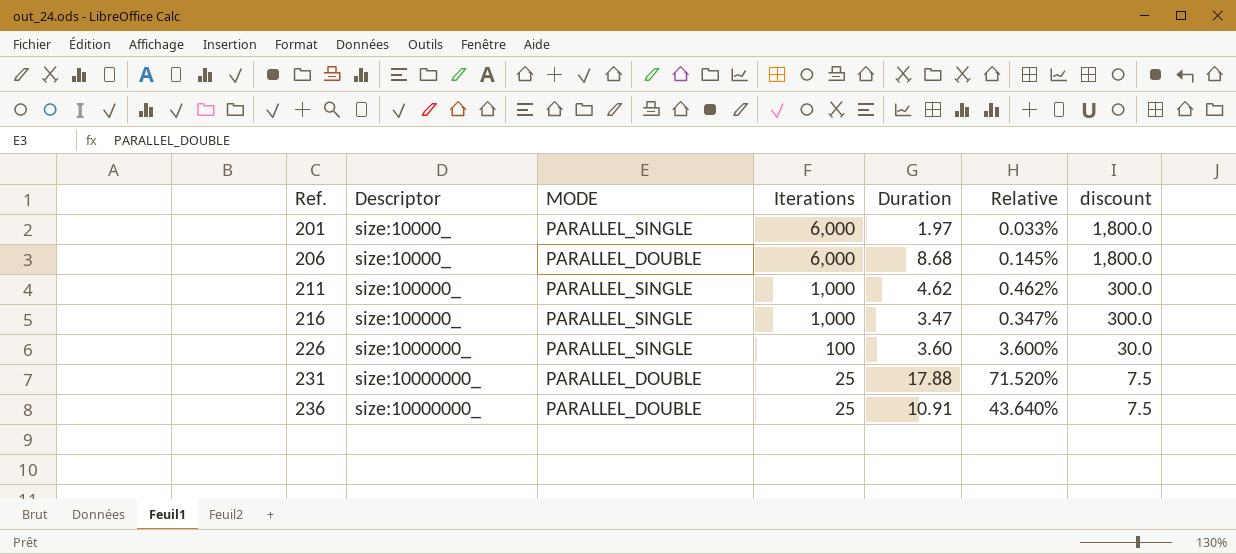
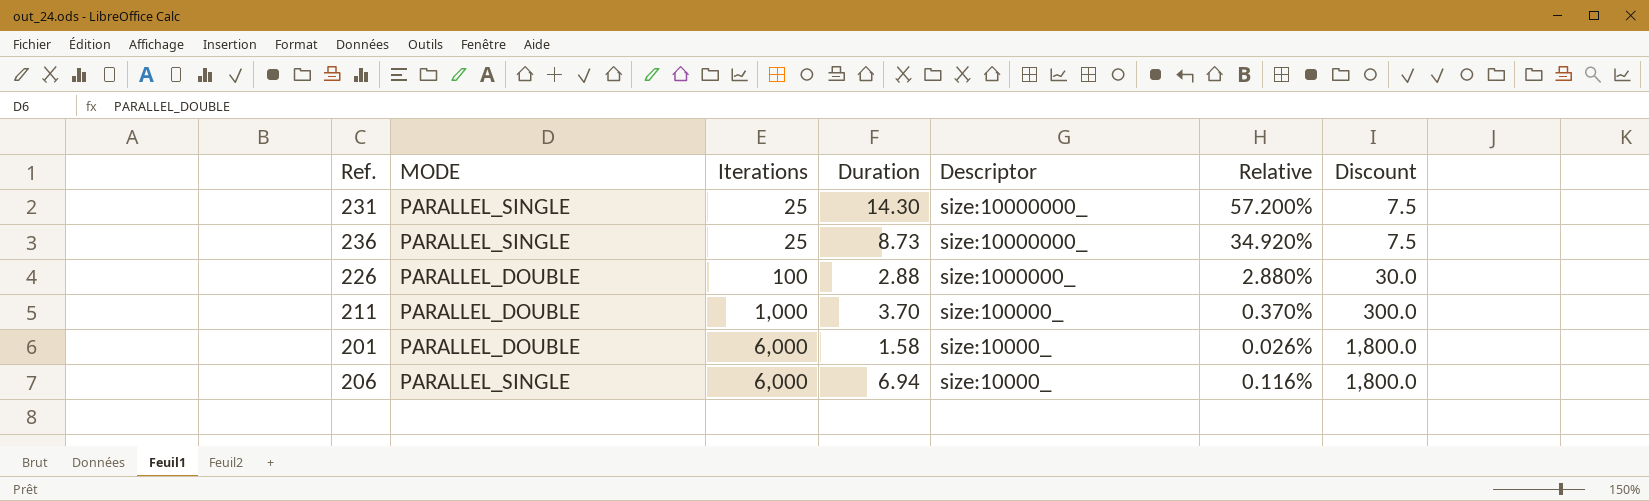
row order: Ref. ascending -> Iterations ascending
column Descriptor | position: 2 -> 5
column name: discount -> Discount
row 216: size:100000_ | PARALLEL_SINGLE | 1,000 | 3.47 | 0.347% | 300.0 -> none
231 | MODE: PARALLEL_DOUBLE -> PARALLEL_SINGLE
231 | Duration: 17.88 -> 14.30
231 | Relative: 71.520% -> 57.200%
236 | MODE: PARALLEL_DOUBLE -> PARALLEL_SINGLE
236 | Duration: 10.91 -> 8.73
236 | Relative: 43.640% -> 34.920%
226 | MODE: PARALLEL_SINGLE -> PARALLEL_DOUBLE
226 | Duration: 3.60 -> 2.88
226 | Relative: 3.600% -> 2.880%
211 | MODE: PARALLEL_SINGLE -> PARALLEL_DOUBLE
211 | Duration: 4.62 -> 3.70
211 | Relative: 0.462% -> 0.370%
201 | MODE: PARALLEL_SINGLE -> PARALLEL_DOUBLE
201 | Duration: 1.97 -> 1.58
201 | Relative: 0.033% -> 0.026%
206 | MODE: PARALLEL_DOUBLE -> PARALLEL_SINGLE
206 | Duration: 8.68 -> 6.94
206 | Relative: 0.145% -> 0.116%

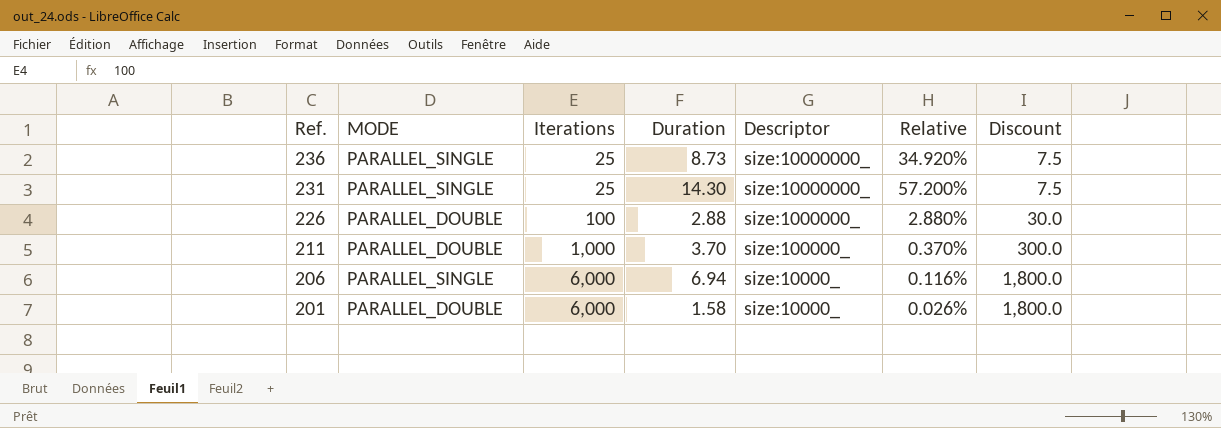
row order: Iterations ascending -> Ref. descending

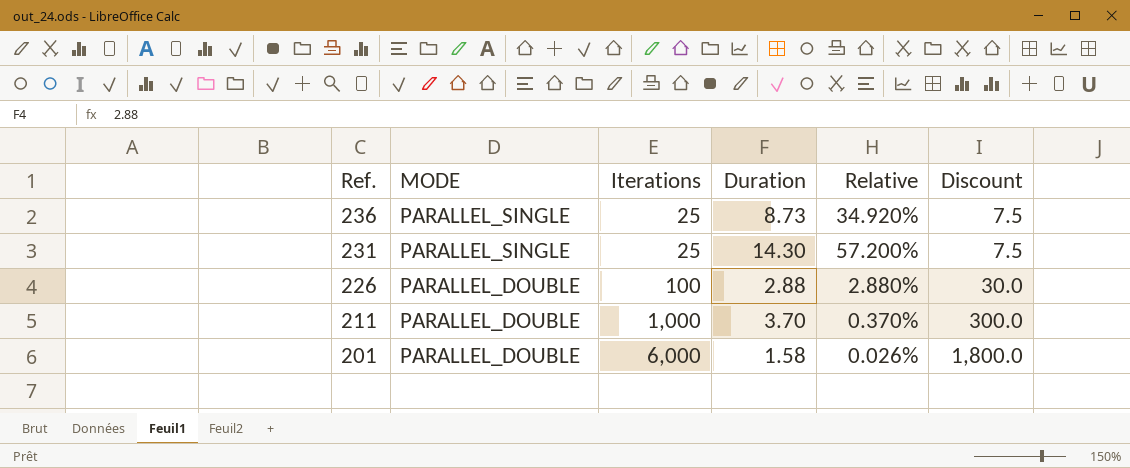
column Descriptor | position: 5 -> none
row 206: PARALLEL_SINGLE | 6,000 | 6.94 | size:10000_ | 0.116% | 1,800.0 -> none

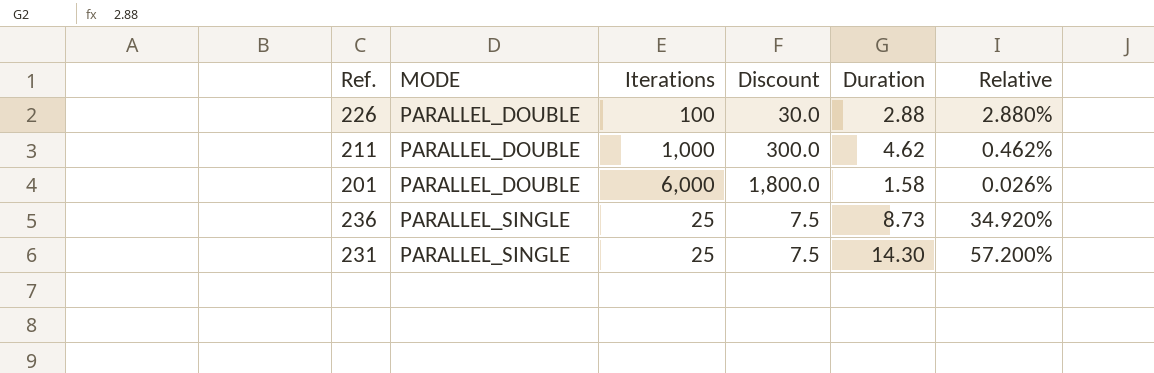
row order: Ref. descending -> MODE ascending
column Discount | position: 6 -> 4
211 | Duration: 3.70 -> 4.62
211 | Relative: 0.370% -> 0.462%

